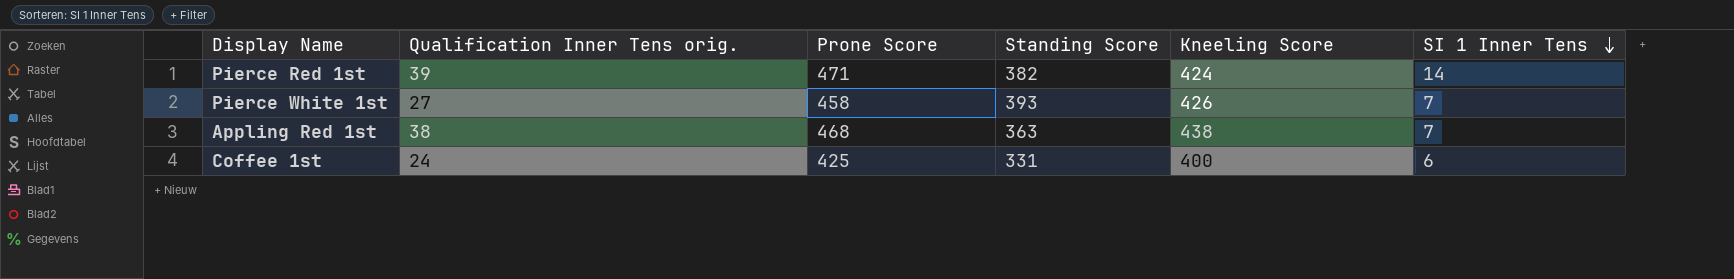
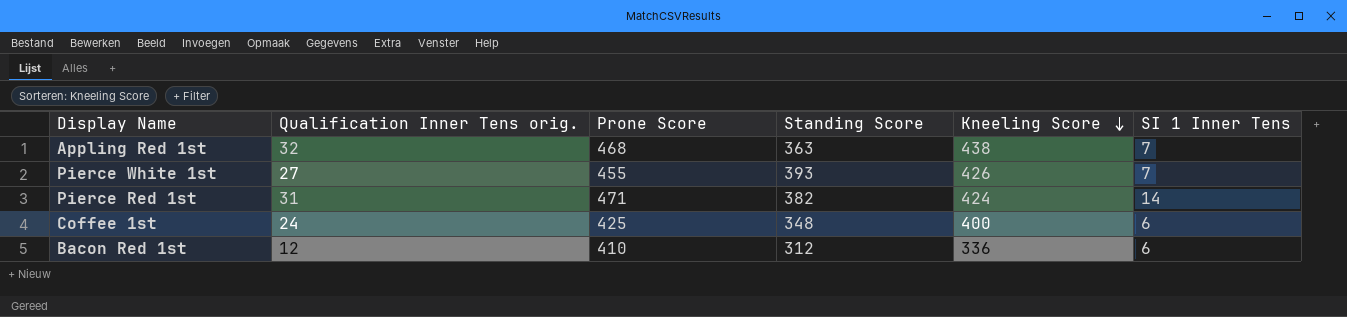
row order: SI 1 Inner Tens descending -> Kneeling Score descending
Appling Red 1st | Qualification Inner Tens orig.: 38 -> 32
Pierce White 1st | Prone Score: 458 -> 455
Pierce Red 1st | Qualification Inner Tens orig.: 39 -> 31
Coffee 1st | Standing Score: 331 -> 348
row Bacon Red 1st: none -> 12 | 410 | 312 | 336 | 6

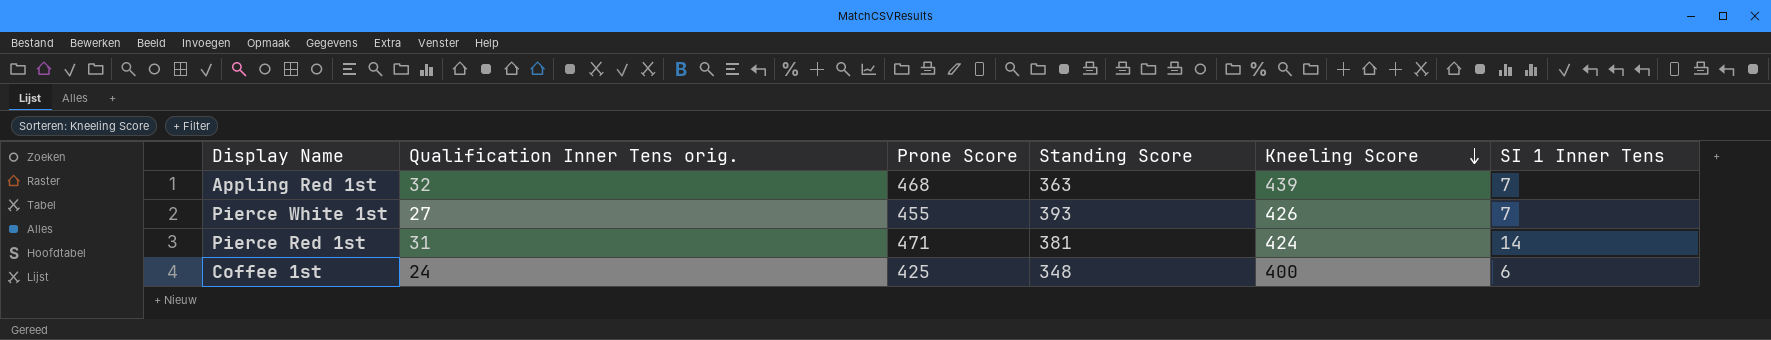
row Bacon Red 1st: 12 | 410 | 312 | 336 | 6 -> none
Appling Red 1st | Kneeling Score: 438 -> 439
Pierce Red 1st | Standing Score: 382 -> 381

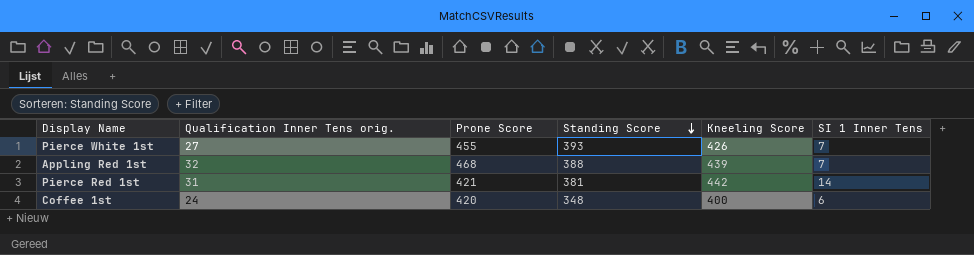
row order: Kneeling Score descending -> Standing Score descending
Appling Red 1st | Standing Score: 363 -> 388
Pierce Red 1st | Prone Score: 471 -> 421
Pierce Red 1st | Kneeling Score: 424 -> 442
Coffee 1st | Prone Score: 425 -> 420

